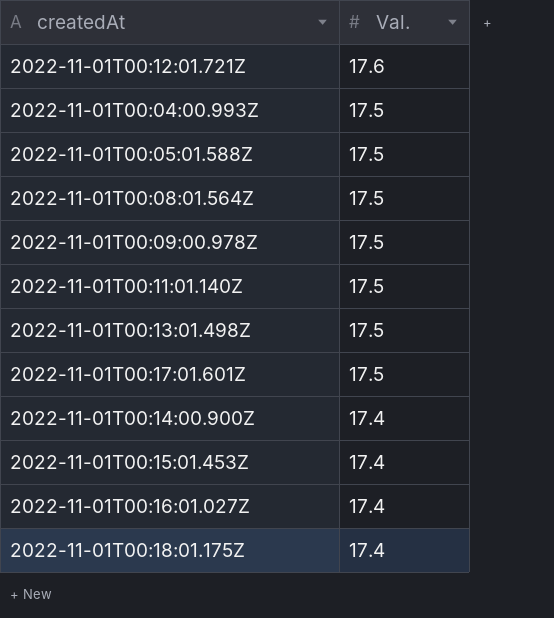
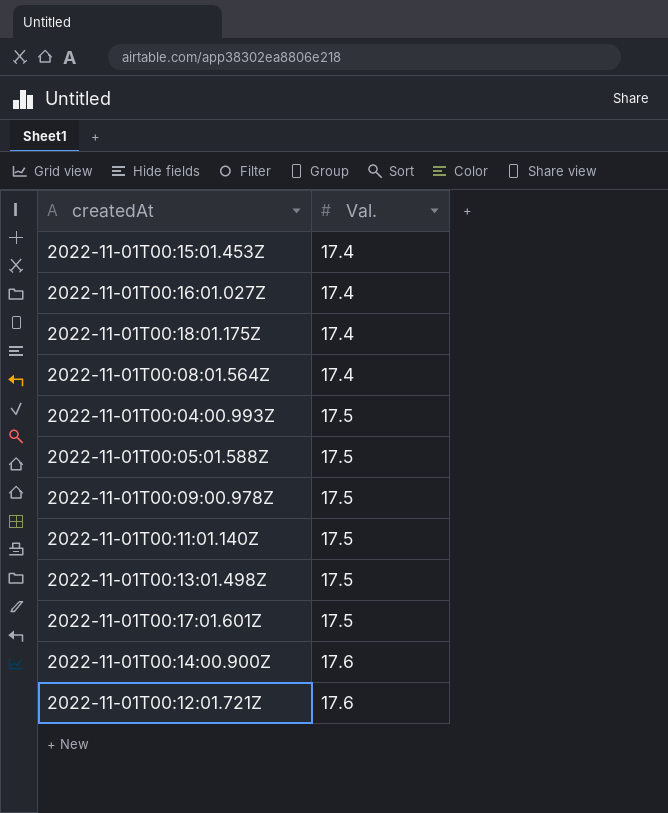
row order: Val. descending -> Val. ascending
2022-11-01T00:08:01.564Z | Val.: 17.5 -> 17.4
2022-11-01T00:14:00.900Z | Val.: 17.4 -> 17.6

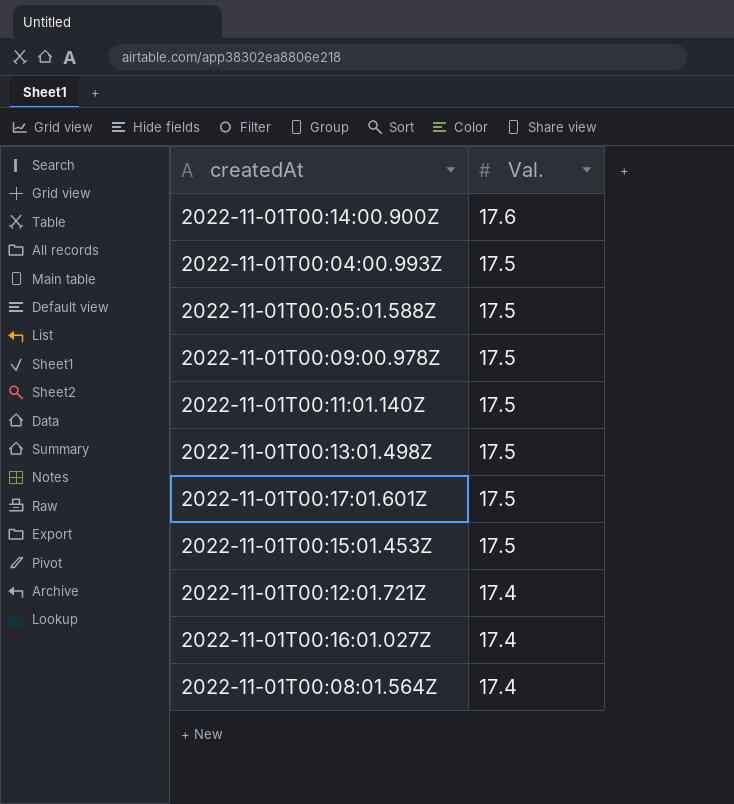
row order: Val. ascending -> Val. descending
row 2022-11-01T00:18:01.175Z: 17.4 -> none
2022-11-01T00:15:01.453Z | Val.: 17.4 -> 17.5
2022-11-01T00:12:01.721Z | Val.: 17.6 -> 17.4

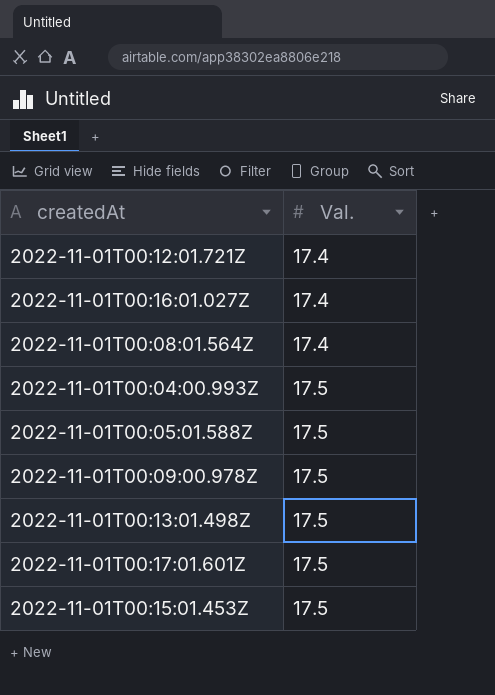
row order: Val. descending -> Val. ascending
row 2022-11-01T00:14:00.900Z: 17.6 -> none
row 2022-11-01T00:11:01.140Z: 17.5 -> none

